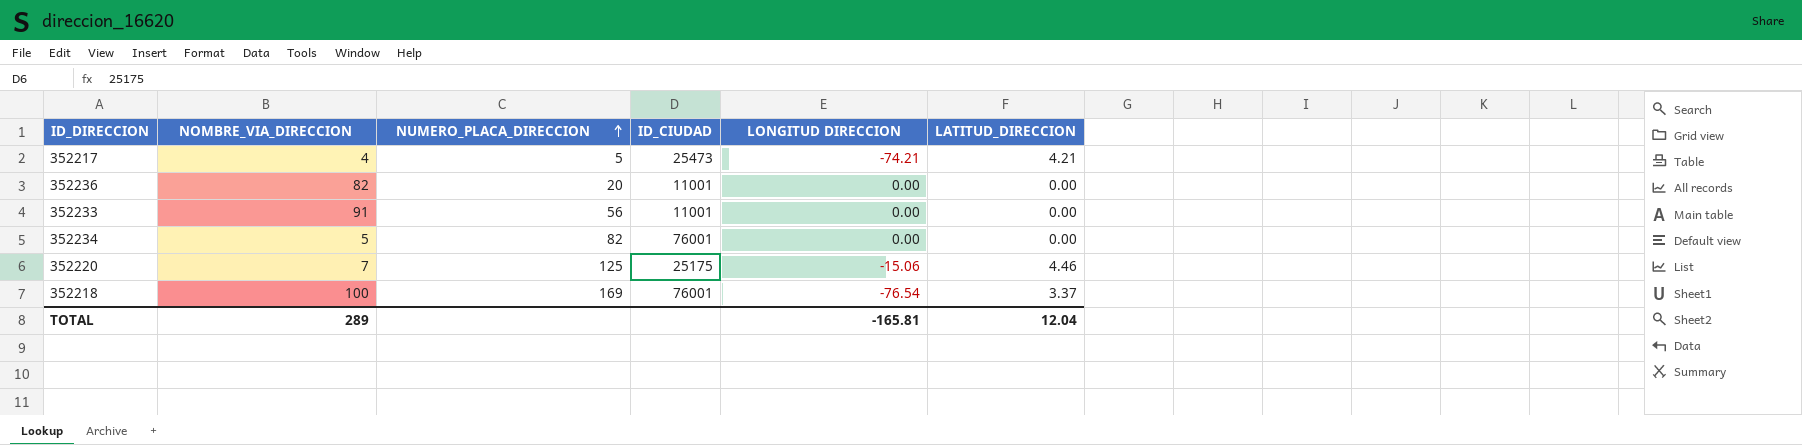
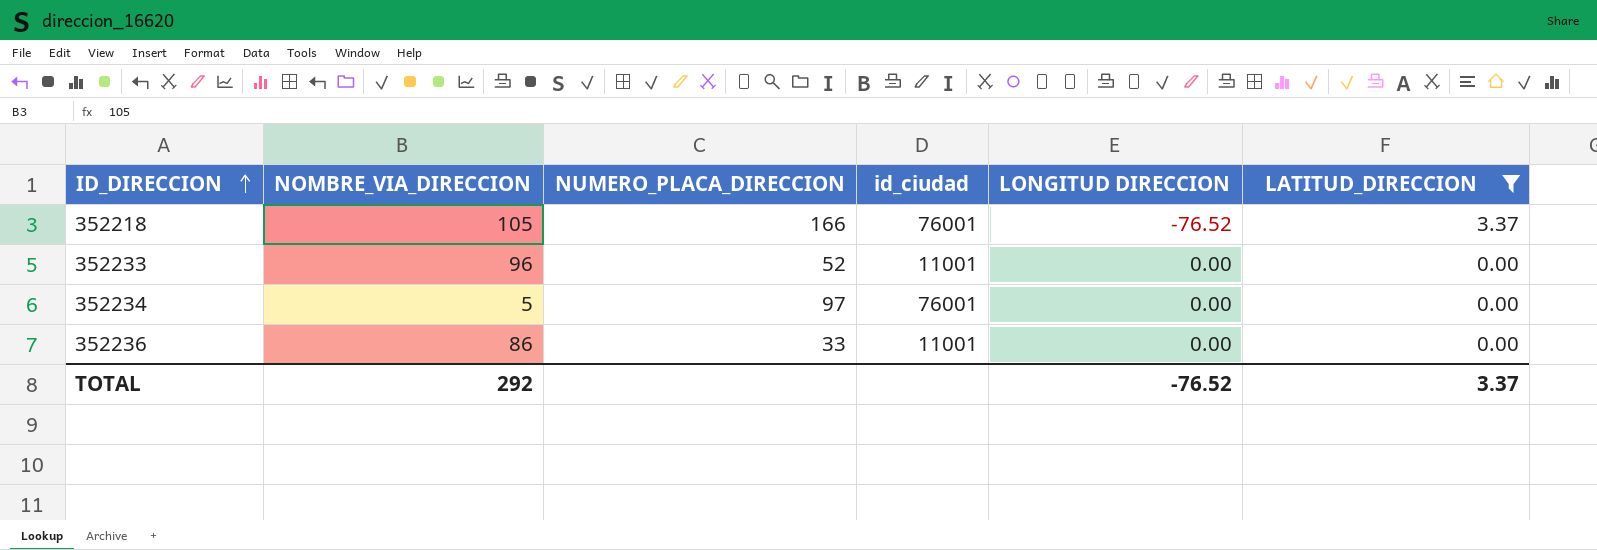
filter: none -> LATITUD_DIRECCION <= 3.37
row order: NUMERO_PLACA_DIRECCION ascending -> ID_DIRECCION ascending
column name: ID_CIUDAD -> id_ciudad
352218 | NOMBRE_VIA_DIRECCION: 100 -> 105
352218 | NUMERO_PLACA_DIRECCION: 169 -> 166
352218 | LONGITUD DIRECCION: -76.54 -> -76.52
352233 | NOMBRE_VIA_DIRECCION: 91 -> 96
352233 | NUMERO_PLACA_DIRECCION: 56 -> 52
352234 | NUMERO_PLACA_DIRECCION: 82 -> 97
352236 | NOMBRE_VIA_DIRECCION: 82 -> 86
352236 | NUMERO_PLACA_DIRECCION: 20 -> 33
TOTAL | NOMBRE_VIA_DIRECCION: 289 -> 292
TOTAL | LONGITUD DIRECCION: -165.81 -> -76.52
TOTAL | LATITUD_DIRECCION: 12.04 -> 3.37

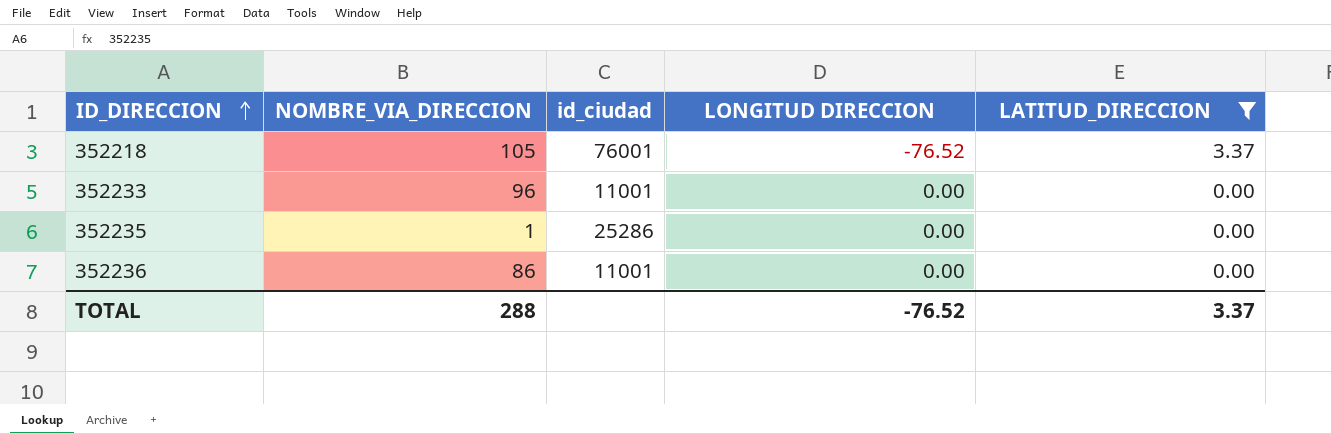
column NUMERO_PLACA_DIRECCION | position: 3 -> none
row 352234: 5 | 97 | 76001 | 0.00 | 0.00 -> none
row 352235: none -> 1 | 25286 | 0.00 | 0.00
TOTAL | NOMBRE_VIA_DIRECCION: 292 -> 288

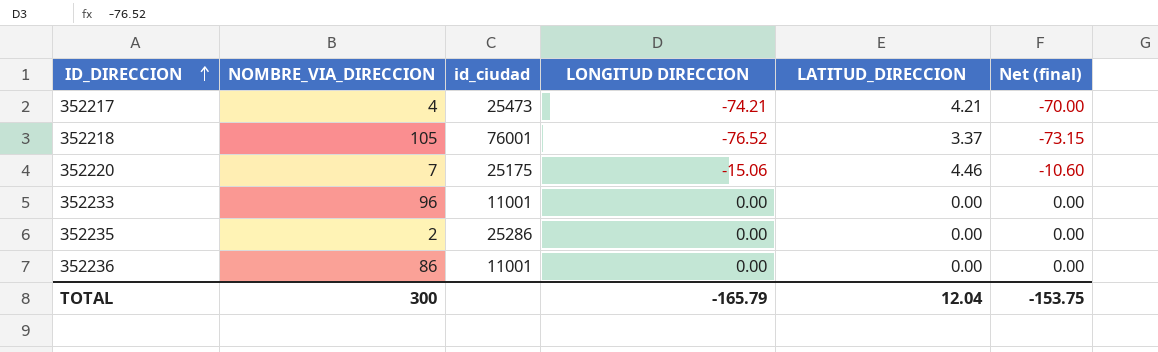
filter: LATITUD_DIRECCION <= 3.37 -> none
column Net (final) | formula: none -> [LONGITUD DIRECCION] + [LATITUD_DIRECCION]
352235 | NOMBRE_VIA_DIRECCION: 1 -> 2
TOTAL | NOMBRE_VIA_DIRECCION: 288 -> 300
TOTAL | LONGITUD DIRECCION: -76.52 -> -165.79
TOTAL | LATITUD_DIRECCION: 3.37 -> 12.04

